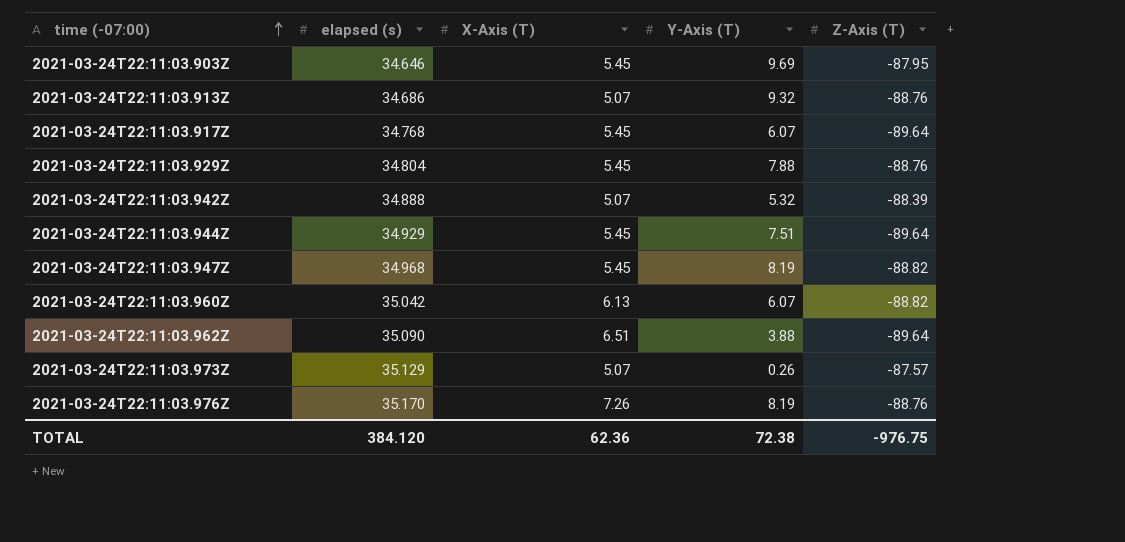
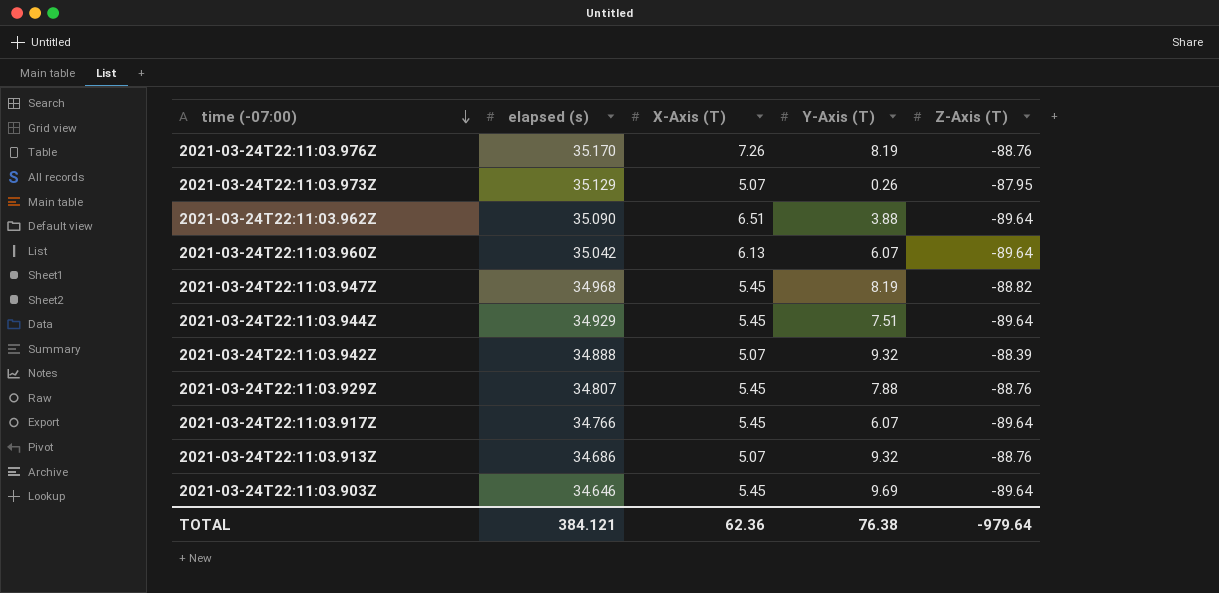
row order: time (-07:00) ascending -> time (-07:00) descending
2021-03-24T22:11:03.973Z | Z-Axis (T): -87.57 -> -87.95
2021-03-24T22:11:03.960Z | Z-Axis (T): -88.82 -> -89.64
2021-03-24T22:11:03.942Z | Y-Axis (T): 5.32 -> 9.32
2021-03-24T22:11:03.929Z | elapsed (s): 34.804 -> 34.807
2021-03-24T22:11:03.917Z | elapsed (s): 34.768 -> 34.766
2021-03-24T22:11:03.903Z | Z-Axis (T): -87.95 -> -89.64
TOTAL | elapsed (s): 384.120 -> 384.121
TOTAL | Y-Axis (T): 72.38 -> 76.38
TOTAL | Z-Axis (T): -976.75 -> -979.64

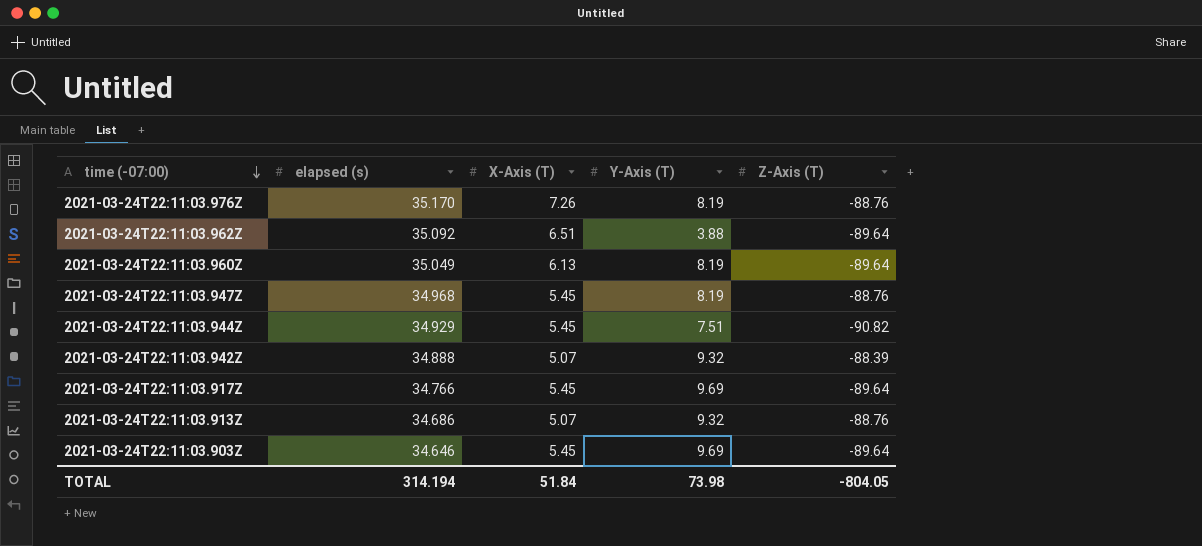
row 2021-03-24T22:11:03.973Z: 35.129 | 5.07 | 0.26 | -87.95 -> none
row 2021-03-24T22:11:03.929Z: 34.807 | 5.45 | 7.88 | -88.76 -> none
2021-03-24T22:11:03.962Z | elapsed (s): 35.090 -> 35.092
2021-03-24T22:11:03.960Z | elapsed (s): 35.042 -> 35.049
2021-03-24T22:11:03.960Z | Y-Axis (T): 6.07 -> 8.19
2021-03-24T22:11:03.947Z | Z-Axis (T): -88.82 -> -88.76
2021-03-24T22:11:03.944Z | Z-Axis (T): -89.64 -> -90.82
2021-03-24T22:11:03.917Z | Y-Axis (T): 6.07 -> 9.69
TOTAL | elapsed (s): 384.121 -> 314.194
TOTAL | X-Axis (T): 62.36 -> 51.84
TOTAL | Y-Axis (T): 76.38 -> 73.98
TOTAL | Z-Axis (T): -979.64 -> -804.05

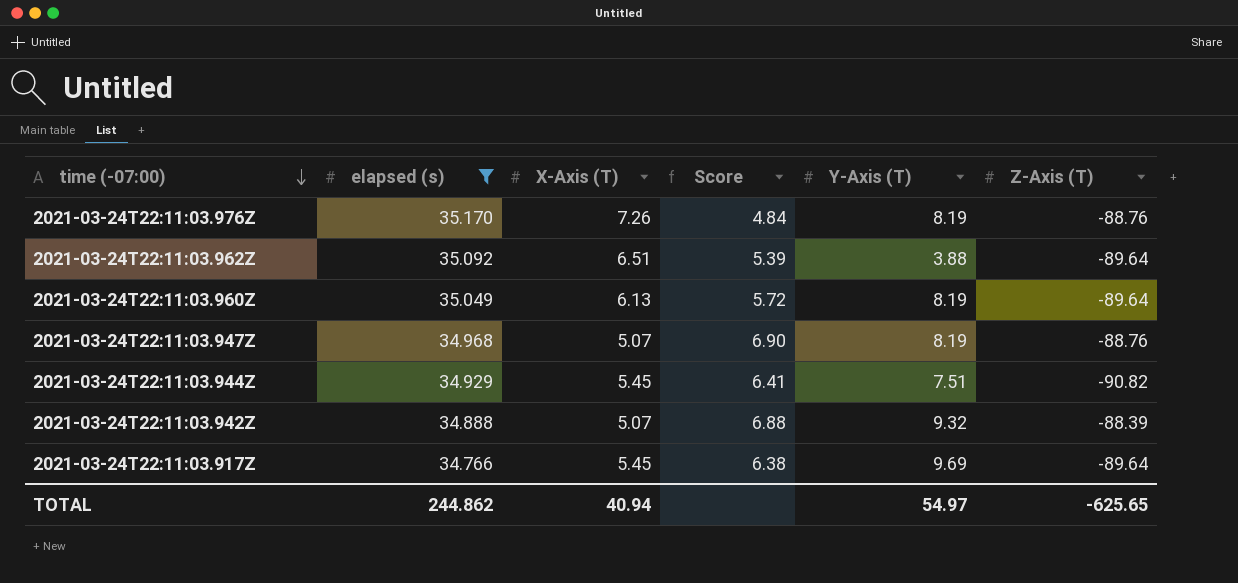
filter: none -> elapsed (s) >= 34.766
column Score | formula: none -> [elapsed (s)] / [X-Axis (T)]
2021-03-24T22:11:03.947Z | X-Axis (T): 5.45 -> 5.07
TOTAL | elapsed (s): 314.194 -> 244.862
TOTAL | X-Axis (T): 51.84 -> 40.94
TOTAL | Y-Axis (T): 73.98 -> 54.97
TOTAL | Z-Axis (T): -804.05 -> -625.65

